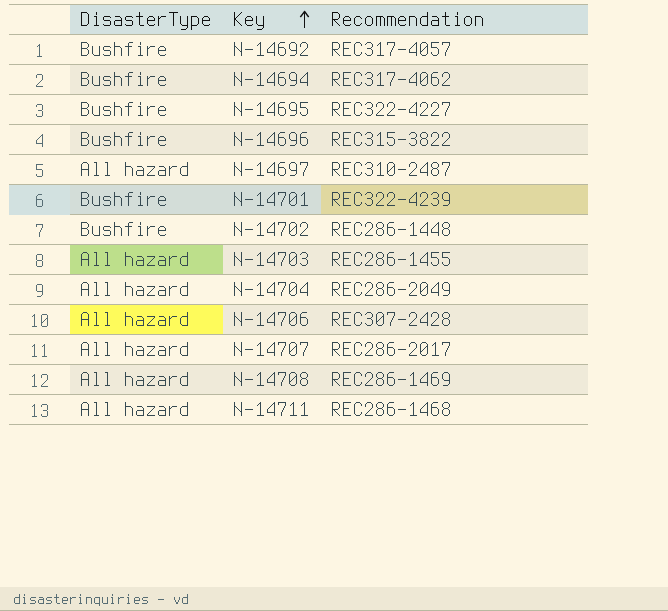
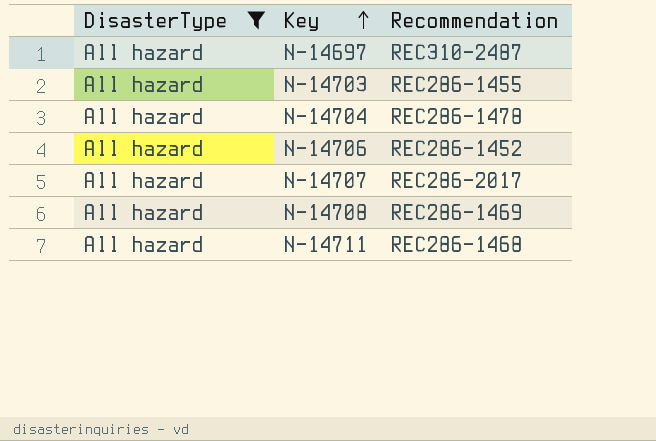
filter: none -> DisasterType = All hazard
N-14704 | Recommendation: REC286-2049 -> REC286-1478
N-14706 | Recommendation: REC307-2428 -> REC286-1452

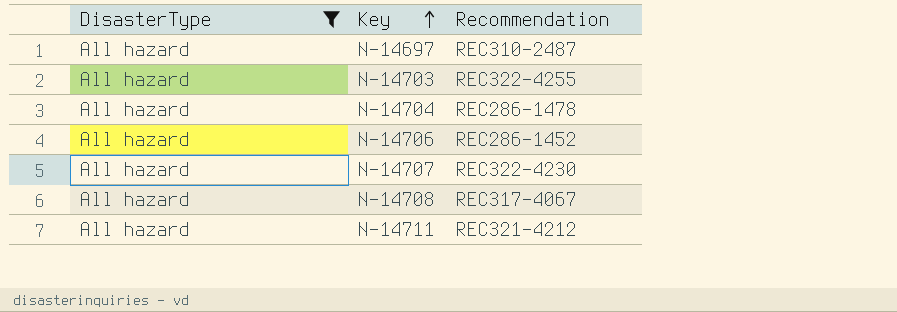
N-14703 | Recommendation: REC286-1455 -> REC322-4255
N-14707 | Recommendation: REC286-2017 -> REC322-4230
N-14708 | Recommendation: REC286-1469 -> REC317-4067
N-14711 | Recommendation: REC286-1468 -> REC321-4212

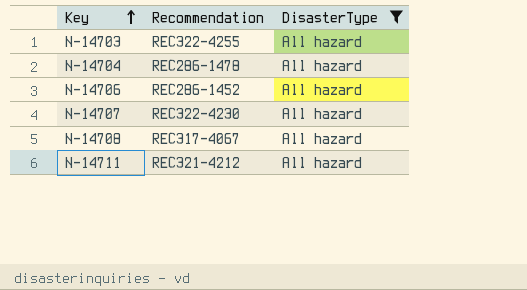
column DisasterType | position: 1 -> 3
row N-14697: All hazard | REC310-2487 -> none

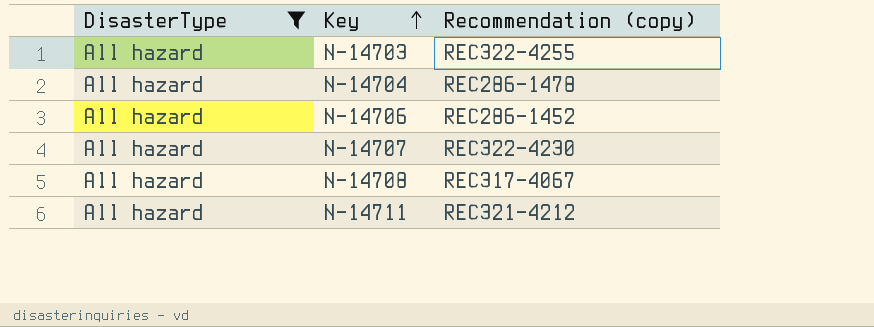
column DisasterType | position: 3 -> 1
column name: Recommendation -> Recommendation (copy)

